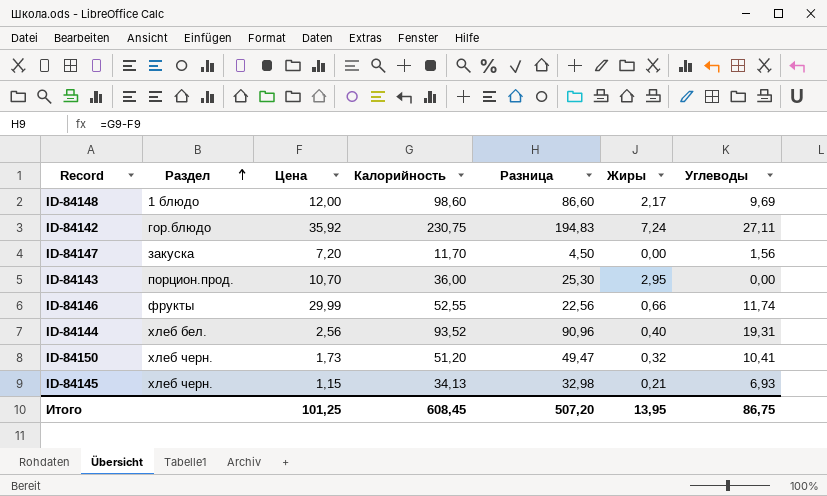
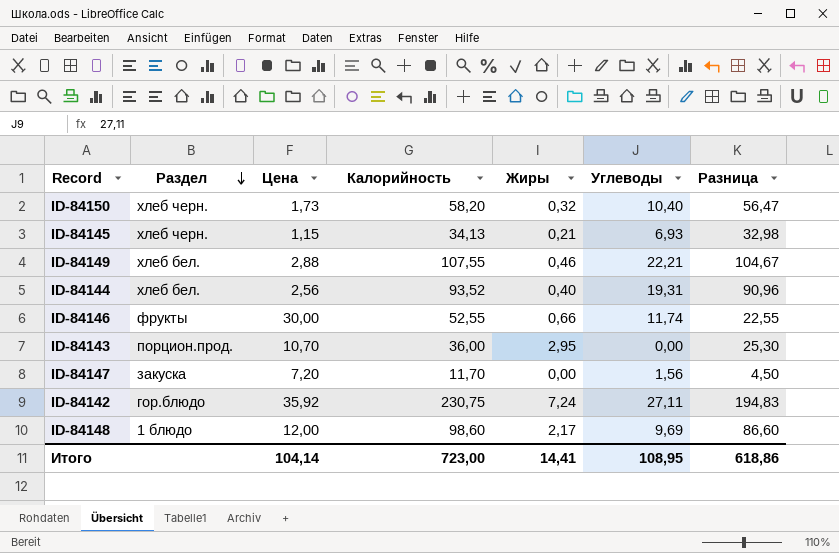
row order: Раздел ascending -> Раздел descending
column Разница | position: 5 -> 7
ID-84150 | Калорийность: 51,20 -> 58,20
ID-84150 | Углеводы: 10,41 -> 10,40
ID-84150 | Разница: 49,47 -> 56,47
row ID-84149: none -> хлеб бел. | 2,88 | 107,55 | 0,46 | 22,21 | 104,67
ID-84146 | Цена: 29,99 -> 30,00
ID-84146 | Разница: 22,56 -> 22,55
Итого | Цена: 101,25 -> 104,14
Итого | Калорийность: 608,45 -> 723,00
Итого | Жиры: 13,95 -> 14,41
Итого | Углеводы: 86,75 -> 108,95
Итого | Разница: 507,20 -> 618,86

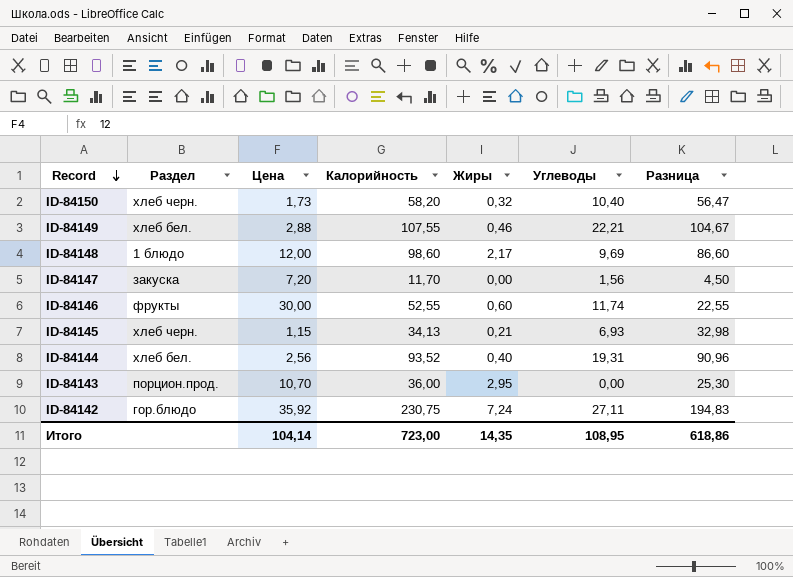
row order: Раздел descending -> Record descending
ID-84146 | Жиры: 0,66 -> 0,60
Итого | Жиры: 14,41 -> 14,35

